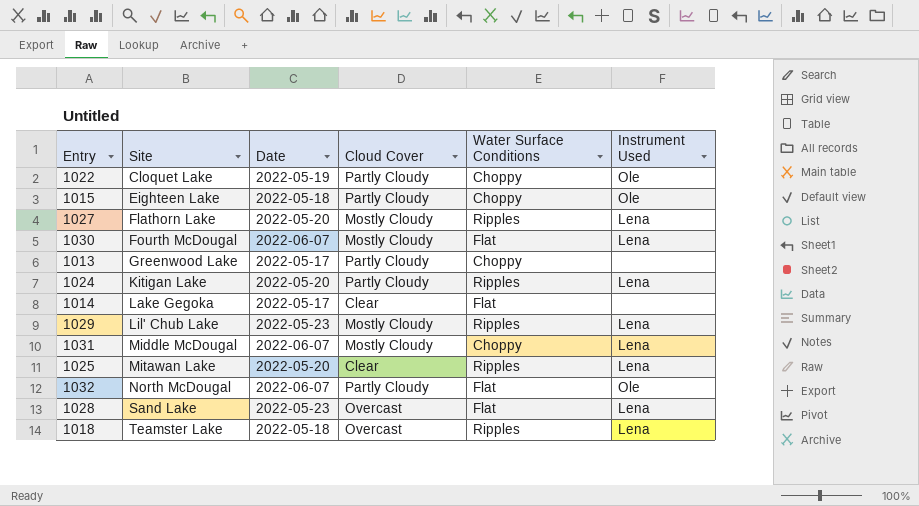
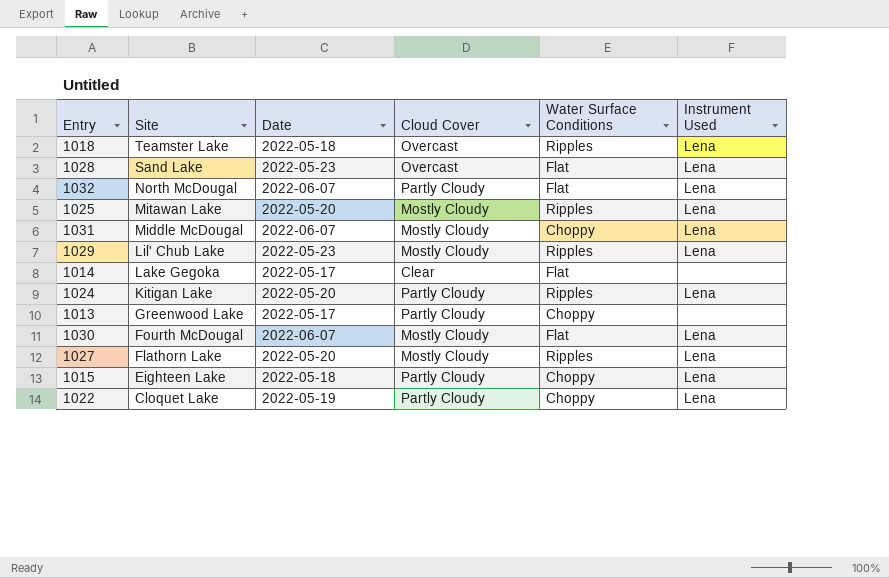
row order: Site ascending -> Site descending
1032 | Instrument Used: Ole -> Lena
1025 | Cloud Cover: Clear -> Mostly Cloudy
1015 | Instrument Used: Ole -> Lena
1022 | Instrument Used: Ole -> Lena

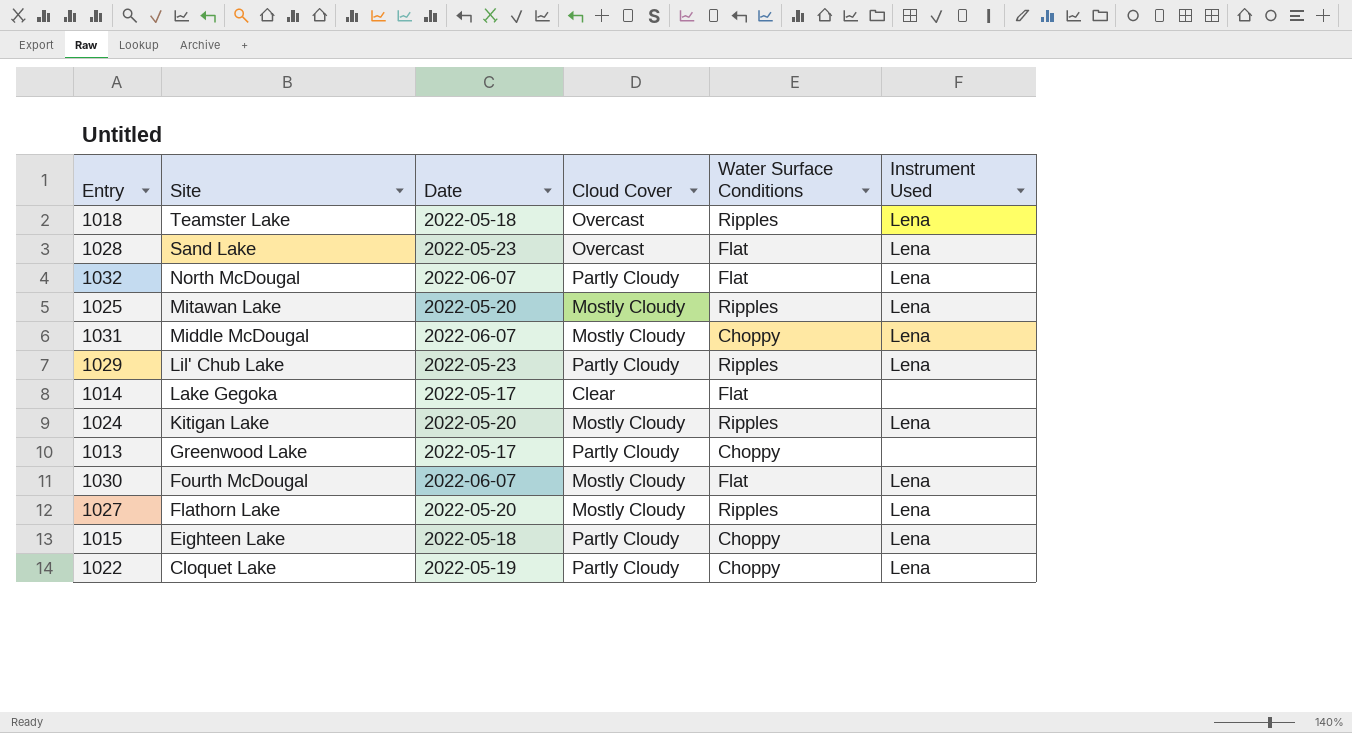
1029 | Cloud Cover: Mostly Cloudy -> Partly Cloudy
1024 | Cloud Cover: Partly Cloudy -> Mostly Cloudy

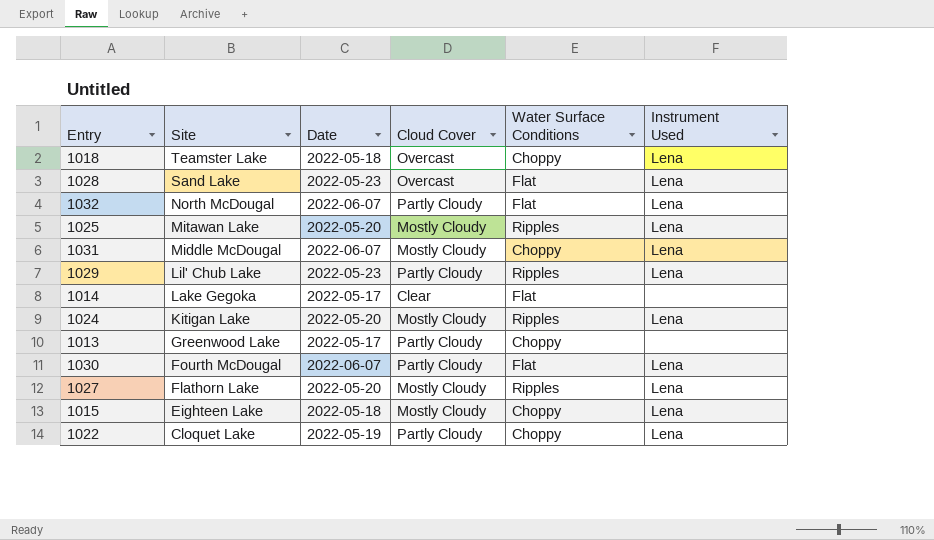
1018 | Water Surface Conditions: Ripples -> Choppy
1030 | Cloud Cover: Mostly Cloudy -> Partly Cloudy
1015 | Cloud Cover: Partly Cloudy -> Mostly Cloudy

